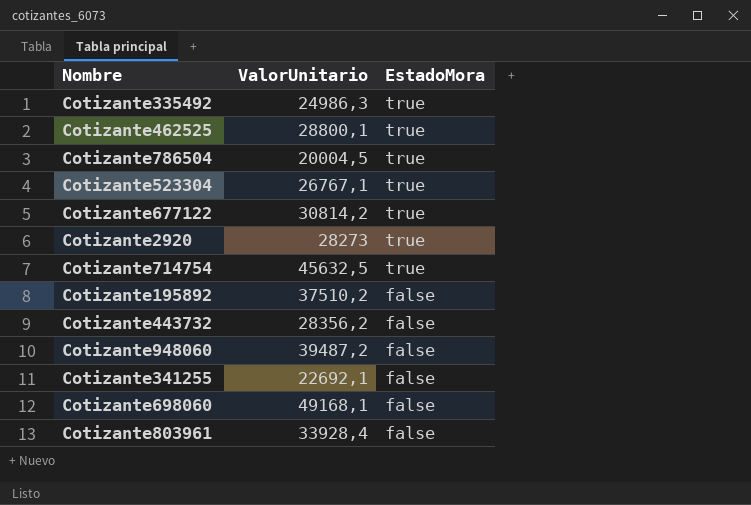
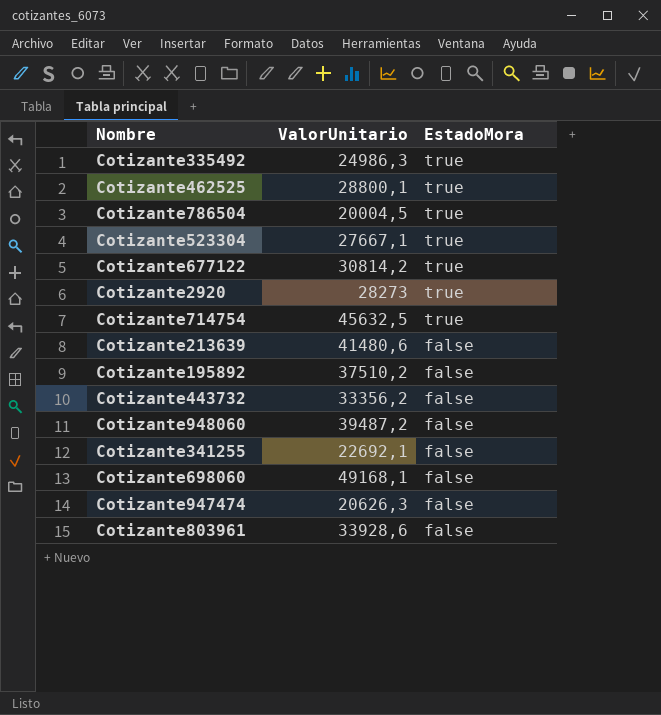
Cotizante523304 | ValorUnitario: 26767,1 -> 27667,1
row Cotizante213639: none -> 41480,6 | false
Cotizante443732 | ValorUnitario: 28356,2 -> 33356,2
row Cotizante947474: none -> 20626,3 | false
Cotizante803961 | ValorUnitario: 33928,4 -> 33928,6

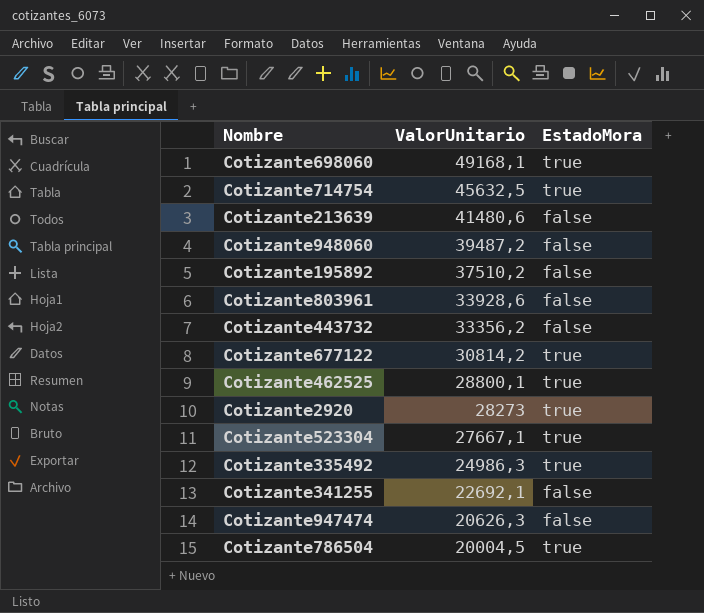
row order: EstadoMora descending -> ValorUnitario descending
Cotizante698060 | EstadoMora: false -> true

